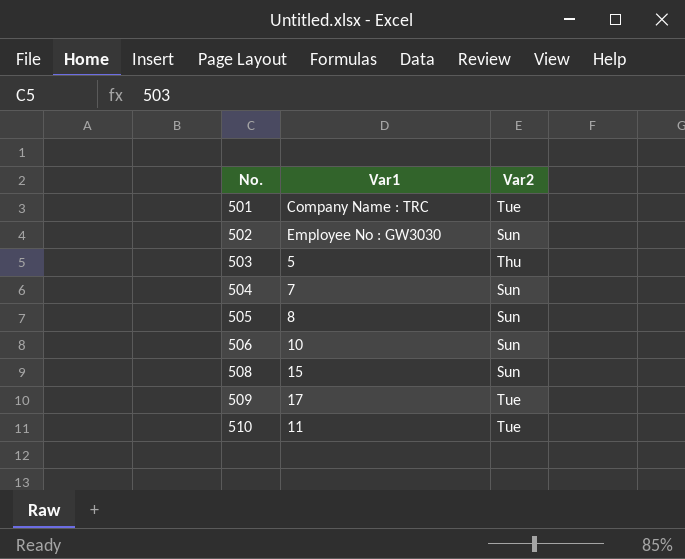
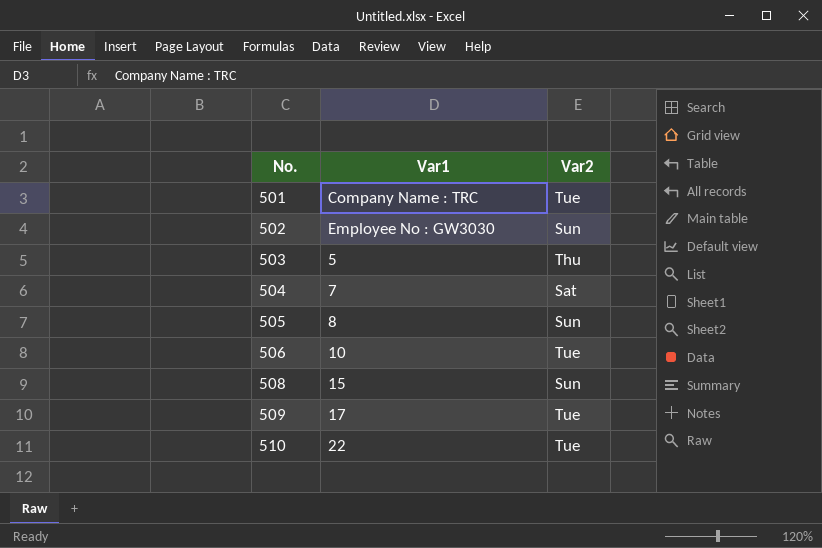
504 | Var2: Sun -> Sat
506 | Var2: Sun -> Tue
510 | Var1: 11 -> 22

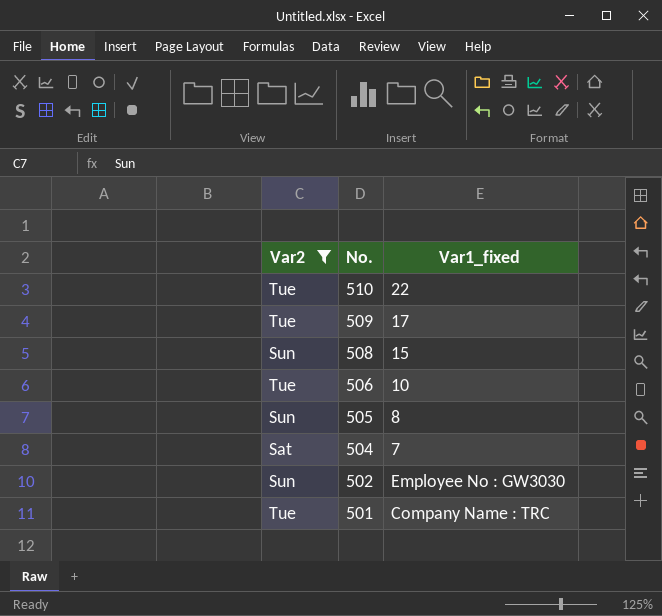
filter: none -> Var2 != Thu
row order: No. ascending -> No. descending
column Var2 | position: 3 -> 1
column name: Var1 -> Var1_fixed

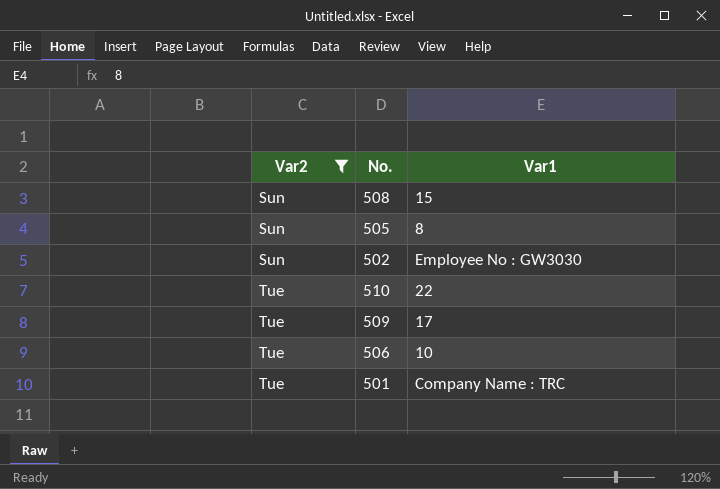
row order: No. descending -> Var2 ascending
column name: Var1_fixed -> Var1
row 504: Sat | 7 -> none

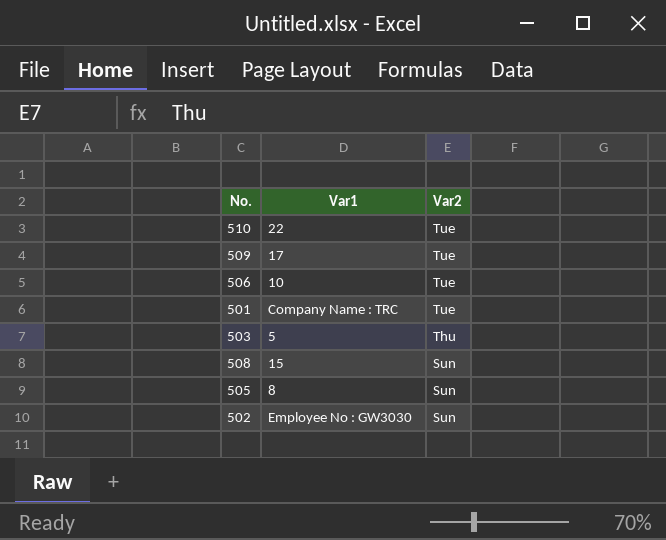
filter: Var2 != Thu -> none
row order: Var2 ascending -> Var2 descending
column Var2 | position: 1 -> 3

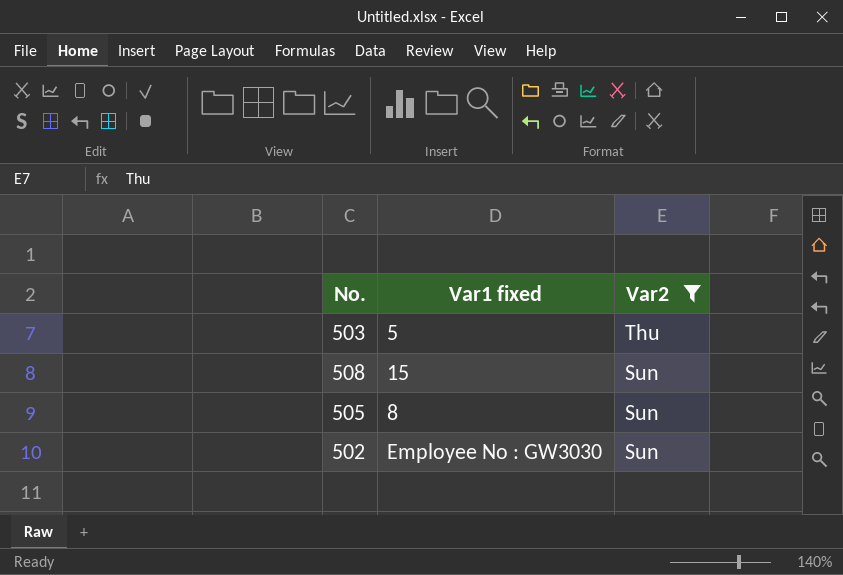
filter: none -> Var2 != Tue
column name: Var1 -> Var1 fixed

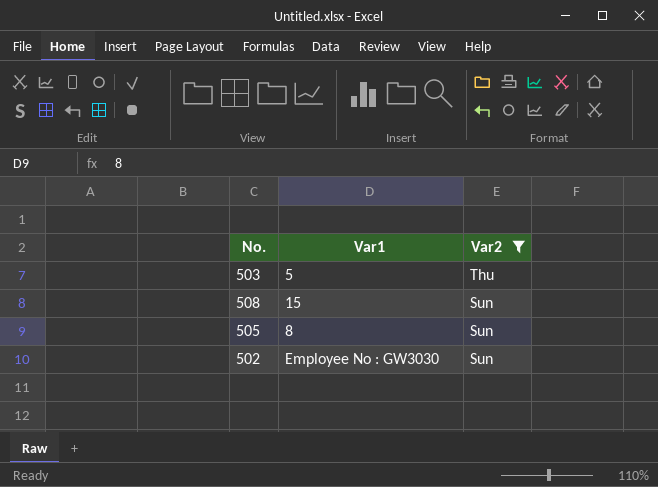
column name: Var1 fixed -> Var1

